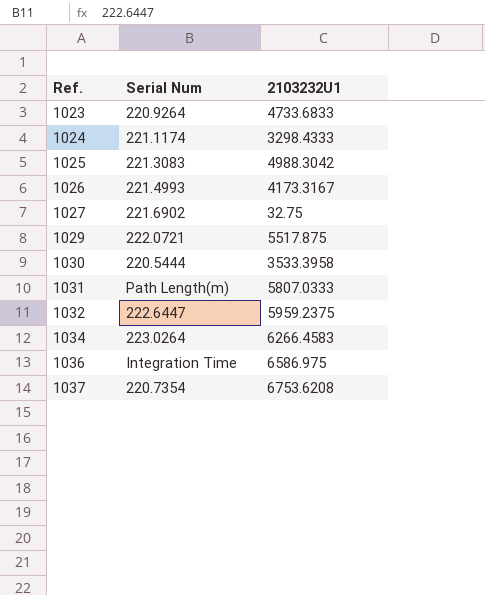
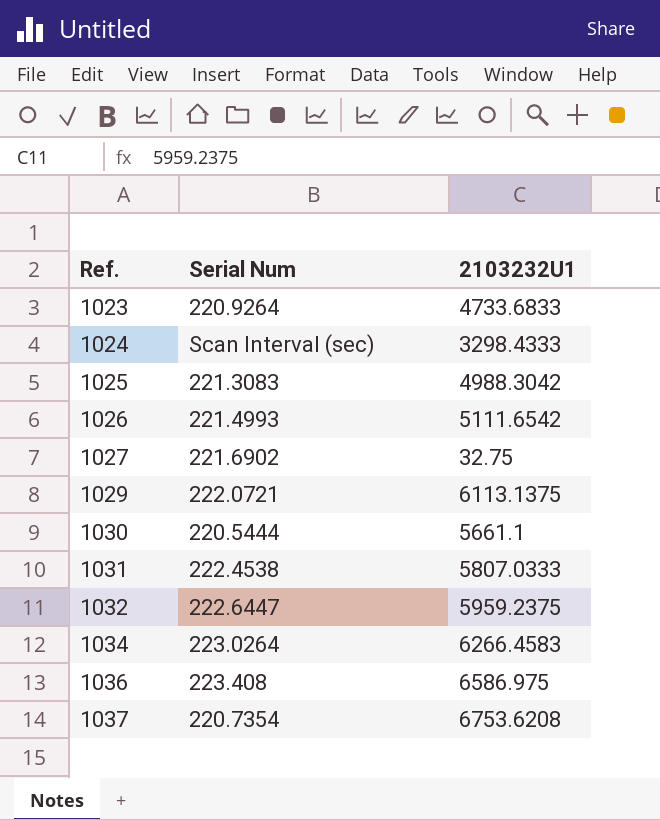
1024 | Serial Num: 221.1174 -> Scan Interval (sec)
1026 | 2103232U1: 4173.3167 -> 5111.6542
1029 | 2103232U1: 5517.875 -> 6113.1375
1030 | 2103232U1: 3533.3958 -> 5661.1
1031 | Serial Num: Path Length(m) -> 222.4538
1036 | Serial Num: Integration Time -> 223.408

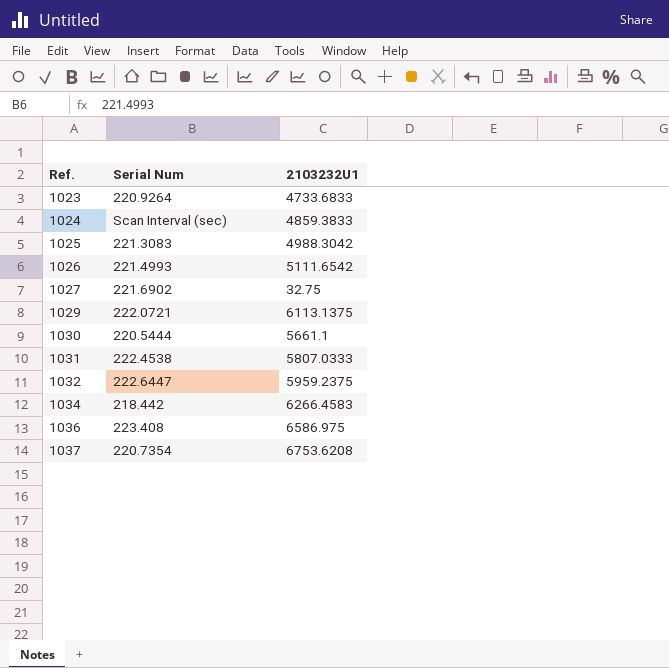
1024 | 2103232U1: 3298.4333 -> 4859.3833
1034 | Serial Num: 223.0264 -> 218.442

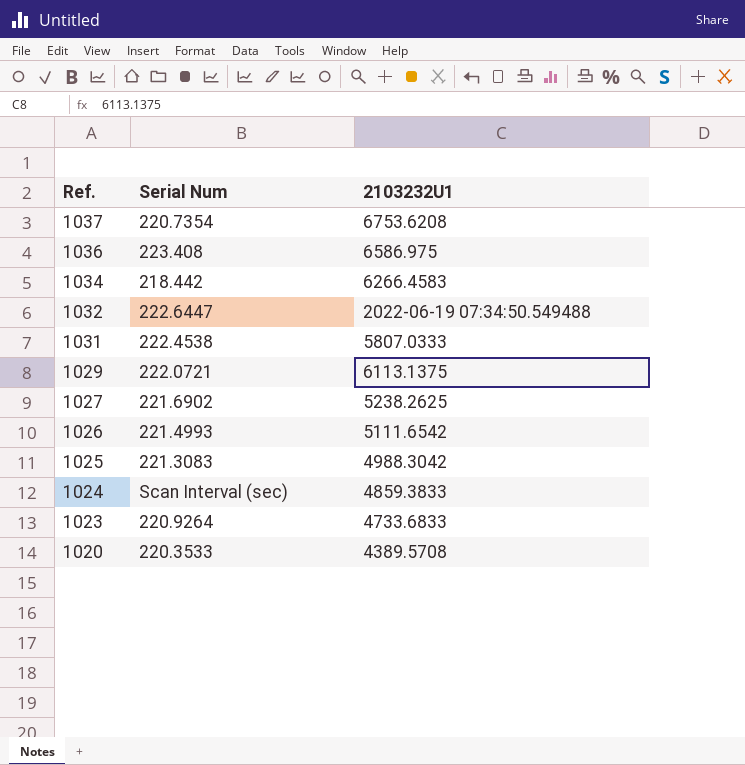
row order: Ref. ascending -> Ref. descending
row 1030: 220.5444 | 5661.1 -> none
1032 | 2103232U1: 5959.2375 -> 2022-06-19 07:34:50.549488
1027 | 2103232U1: 32.75 -> 5238.2625
row 1020: none -> 220.3533 | 4389.5708

